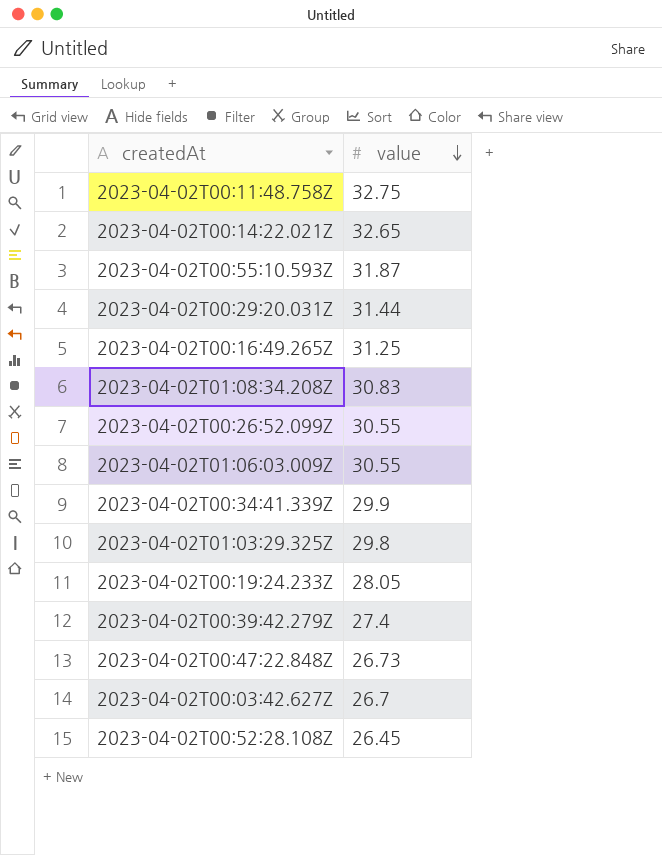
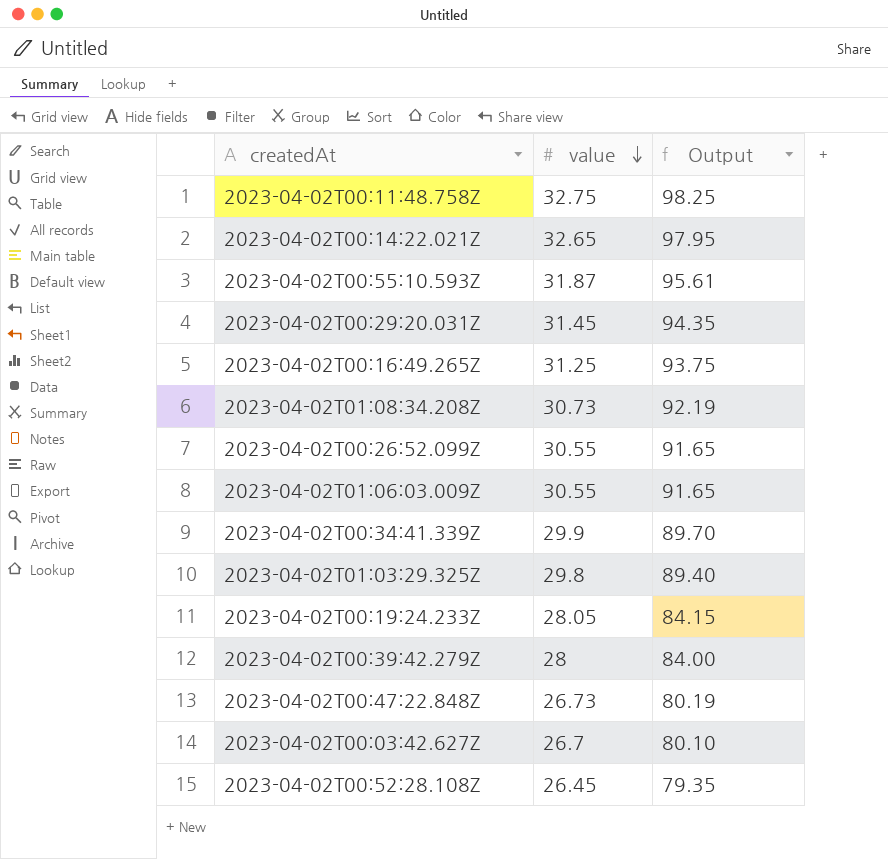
column Output | formula: none -> [value] * 3
2023-04-02T00:29:20.031Z | value: 31.44 -> 31.45
2023-04-02T01:08:34.208Z | value: 30.83 -> 30.73
2023-04-02T00:39:42.279Z | value: 27.4 -> 28

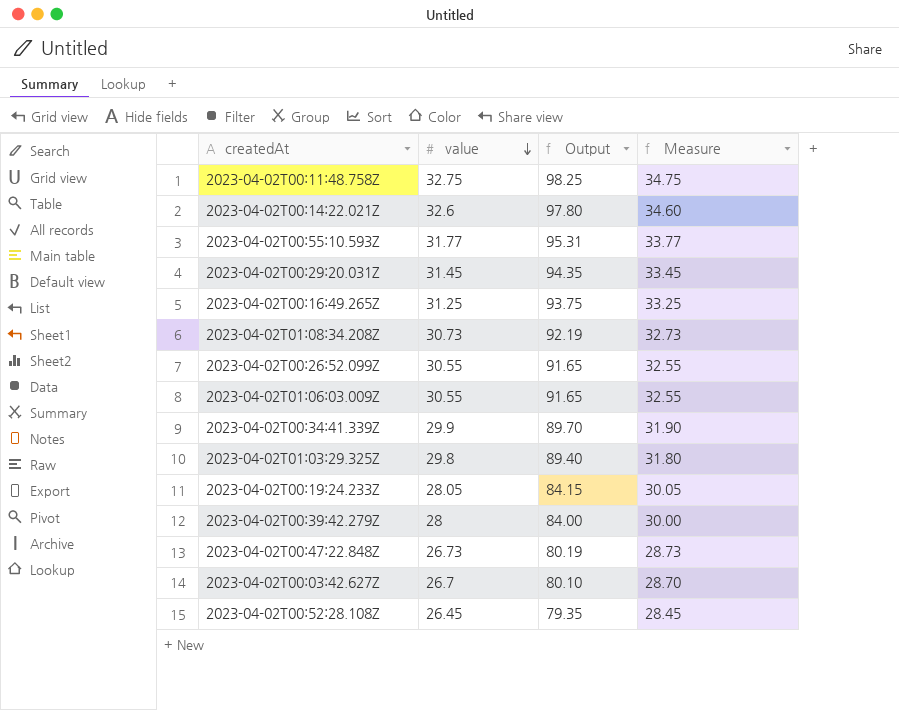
column Measure | formula: none -> [value] + 2
2023-04-02T00:14:22.021Z | value: 32.65 -> 32.6
2023-04-02T00:14:22.021Z | Output: 97.95 -> 97.80
2023-04-02T00:55:10.593Z | value: 31.87 -> 31.77
2023-04-02T00:55:10.593Z | Output: 95.61 -> 95.31

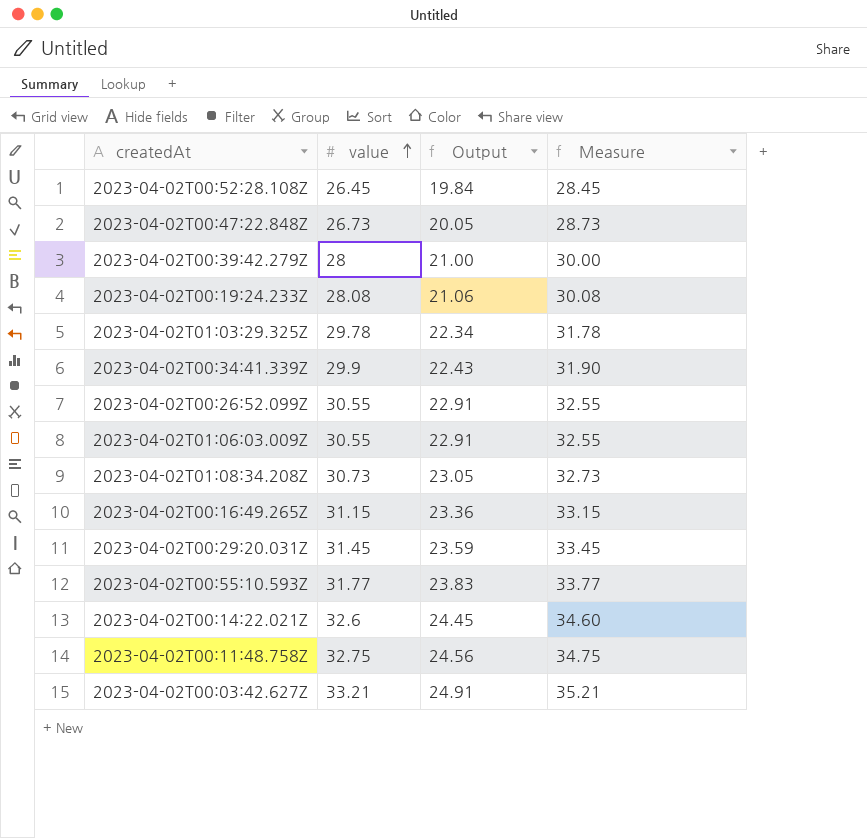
row order: value descending -> value ascending
column Output | formula: [value] * 3 -> [value] * 0.75
2023-04-02T00:19:24.233Z | value: 28.05 -> 28.08
2023-04-02T00:19:24.233Z | Measure: 30.05 -> 30.08
2023-04-02T01:03:29.325Z | value: 29.8 -> 29.78
2023-04-02T01:03:29.325Z | Measure: 31.80 -> 31.78
2023-04-02T00:16:49.265Z | value: 31.25 -> 31.15
2023-04-02T00:16:49.265Z | Measure: 33.25 -> 33.15
2023-04-02T00:03:42.627Z | value: 26.7 -> 33.21
2023-04-02T00:03:42.627Z | Measure: 28.70 -> 35.21

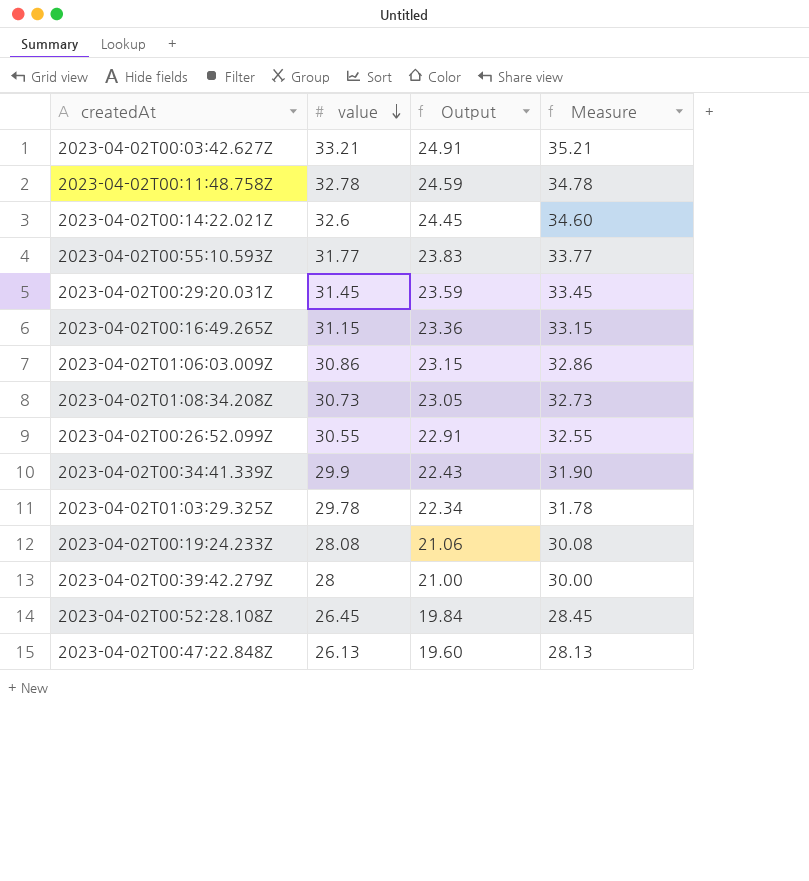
row order: value ascending -> value descending
2023-04-02T00:11:48.758Z | value: 32.75 -> 32.78
2023-04-02T00:11:48.758Z | Output: 24.56 -> 24.59
2023-04-02T00:11:48.758Z | Measure: 34.75 -> 34.78
2023-04-02T01:06:03.009Z | value: 30.55 -> 30.86
2023-04-02T01:06:03.009Z | Output: 22.91 -> 23.15
2023-04-02T01:06:03.009Z | Measure: 32.55 -> 32.86
2023-04-02T00:47:22.848Z | value: 26.73 -> 26.13
2023-04-02T00:47:22.848Z | Output: 20.05 -> 19.60
2023-04-02T00:47:22.848Z | Measure: 28.73 -> 28.13

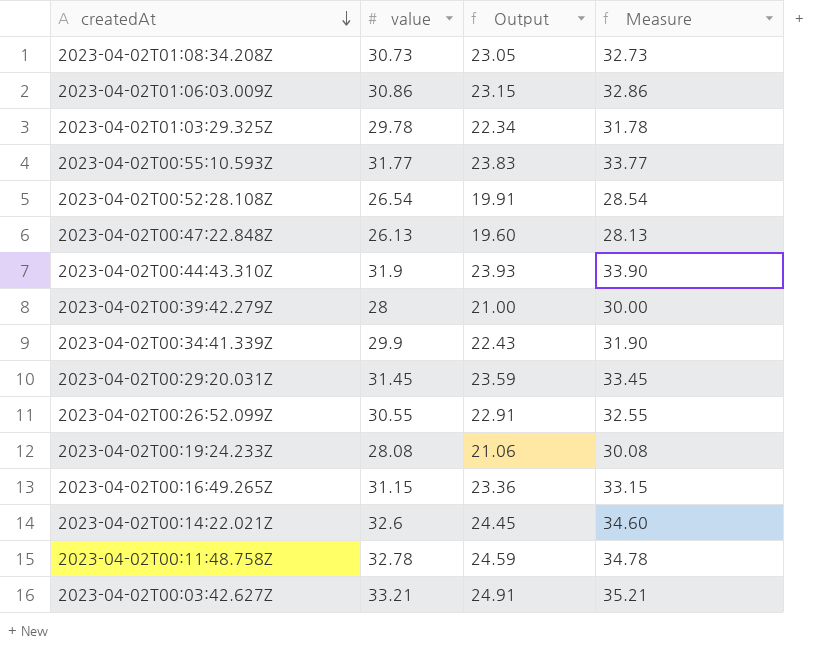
row order: value descending -> createdAt descending
2023-04-02T00:52:28.108Z | value: 26.45 -> 26.54
2023-04-02T00:52:28.108Z | Output: 19.84 -> 19.91
2023-04-02T00:52:28.108Z | Measure: 28.45 -> 28.54
row 2023-04-02T00:44:43.310Z: none -> 31.9 | 23.93 | 33.90

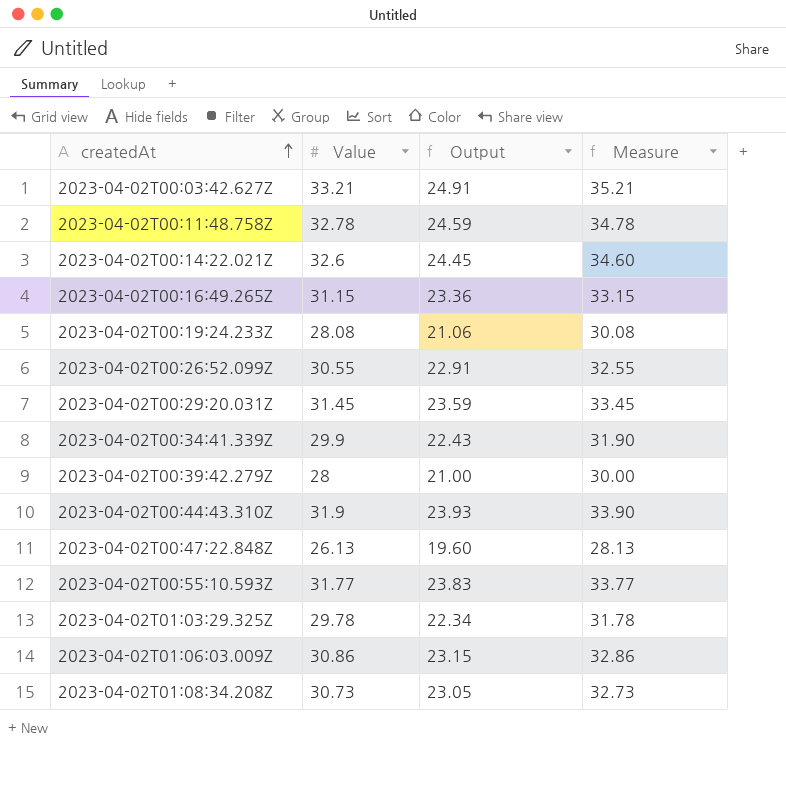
row order: createdAt descending -> createdAt ascending
column name: value -> Value
row 2023-04-02T00:52:28.108Z: 26.54 | 19.91 | 28.54 -> none

